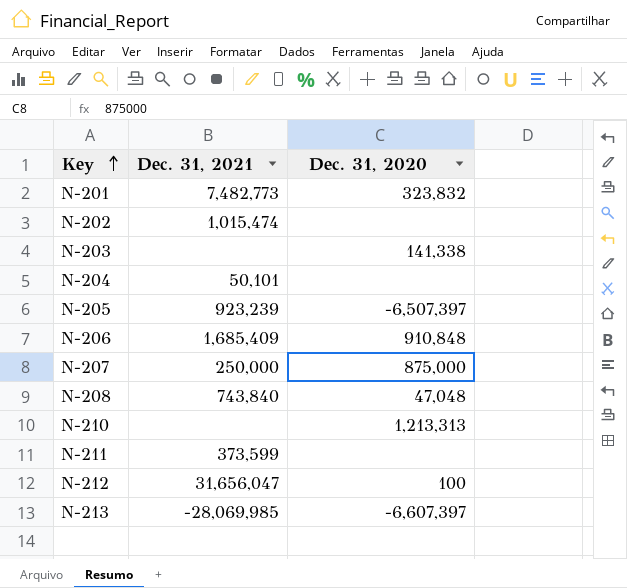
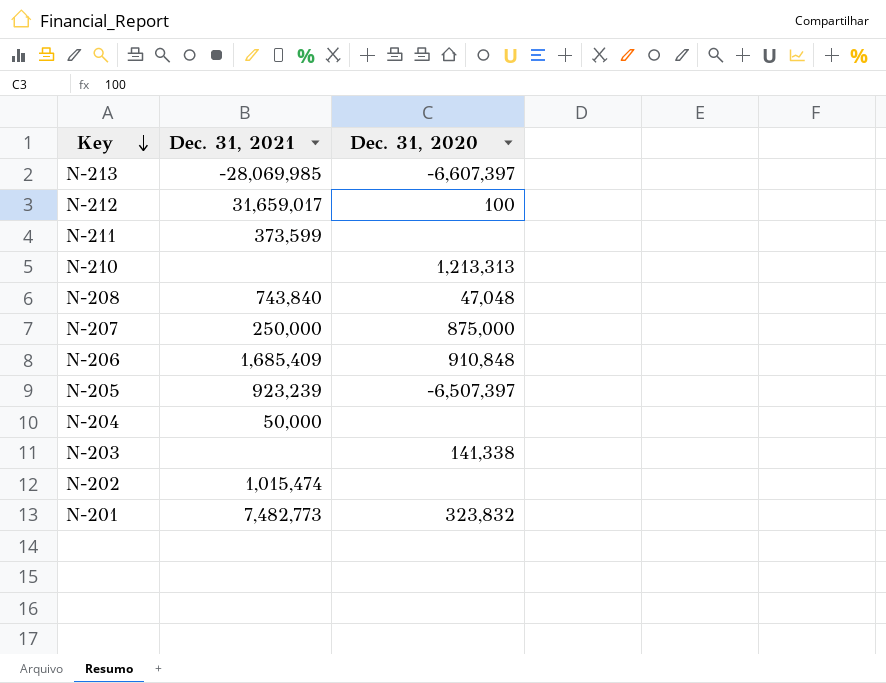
row order: Key ascending -> Key descending
N-212 | Dec. 31, 2021: 31,656,047 -> 31,659,017
N-204 | Dec. 31, 2021: 50,101 -> 50,000

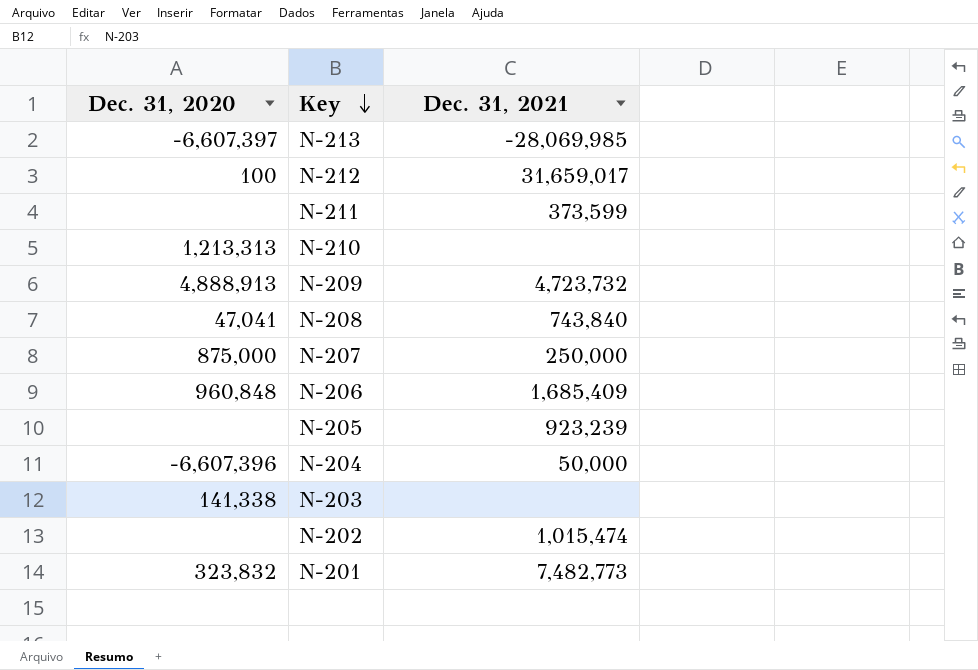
column Dec. 31, 2020 | position: 3 -> 1
row N-209: none -> 4,888,913 | 4,723,732
N-208 | Dec. 31, 2020: 47,048 -> 47,041
N-206 | Dec. 31, 2020: 910,848 -> 960,848
N-205 | Dec. 31, 2020: -6,507,397 -> none
N-204 | Dec. 31, 2020: none -> -6,607,396

